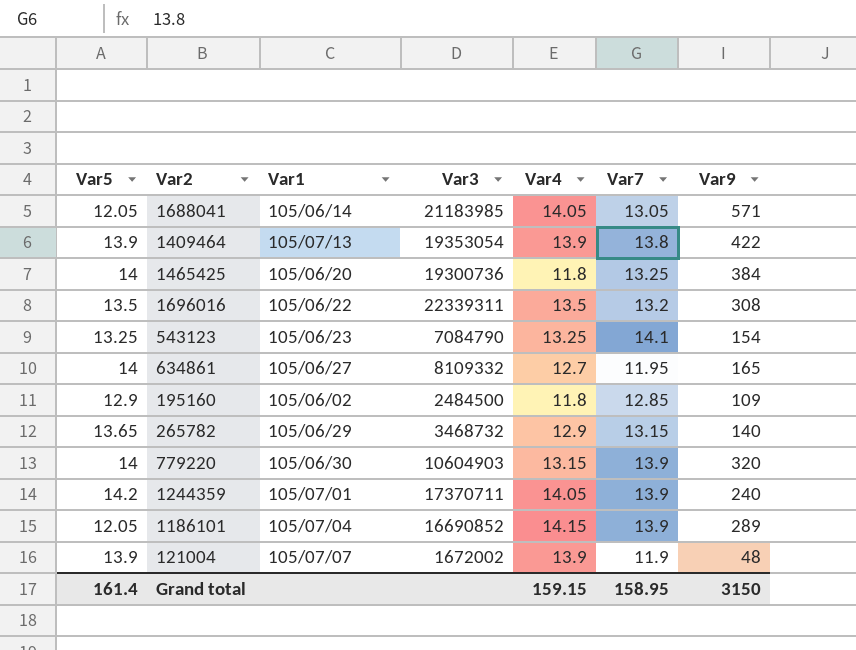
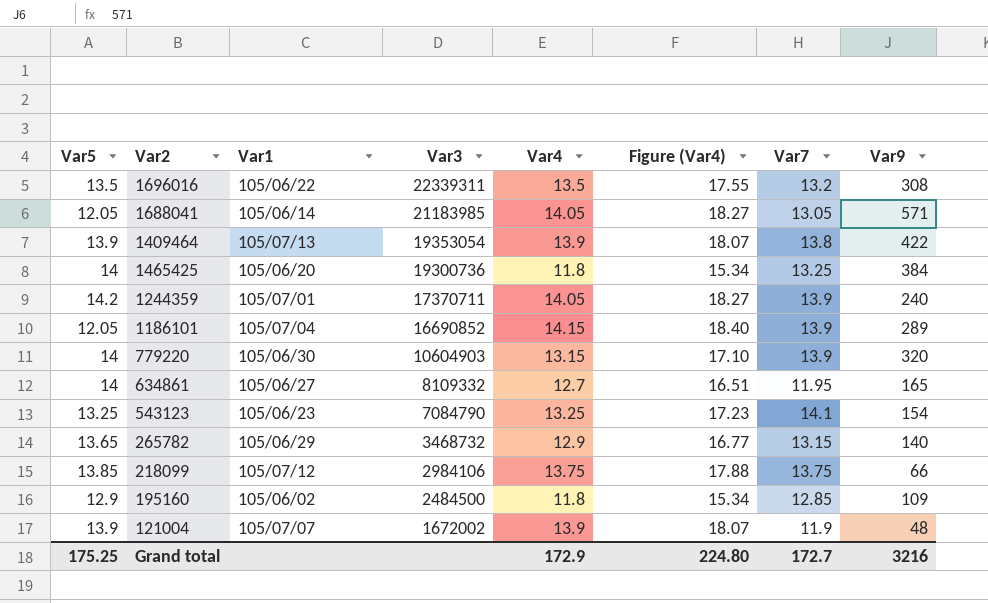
row order: none -> Var3 descending
column Figure (Var4) | formula: none -> [Var4] * 1.3
row 218099: none -> 13.85 | 105/07/12 | 2984106 | 13.75 | 17.88 | 13.75 | 66
Grand total | Var5: 161.4 -> 175.25
Grand total | Var4: 159.15 -> 172.9
Grand total | Var7: 158.95 -> 172.7
Grand total | Var9: 3150 -> 3216

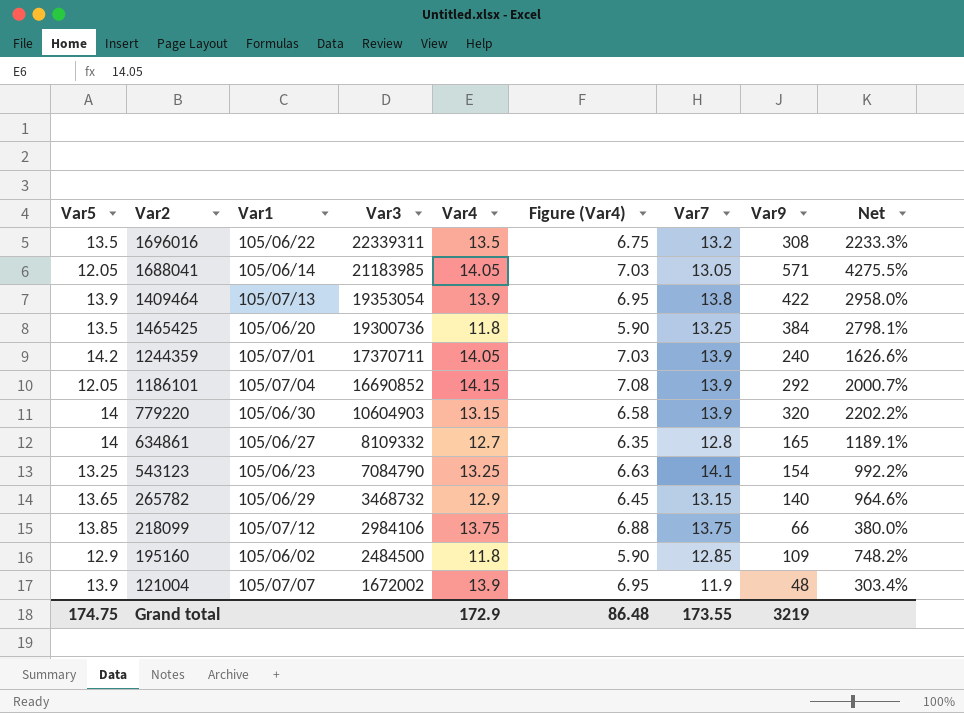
column Figure (Var4) | formula: [Var4] * 1.3 -> [Var4] * 0.5
column Net | formula: none -> ([Var9] - [Var7]) / [Var7]
1465425 | Var5: 14 -> 13.5
1186101 | Var9: 289 -> 292
634861 | Var7: 11.95 -> 12.8
Grand total | Var5: 175.25 -> 174.75
Grand total | Figure (Var4): 224.80 -> 86.48
Grand total | Var7: 172.7 -> 173.55
Grand total | Var9: 3216 -> 3219

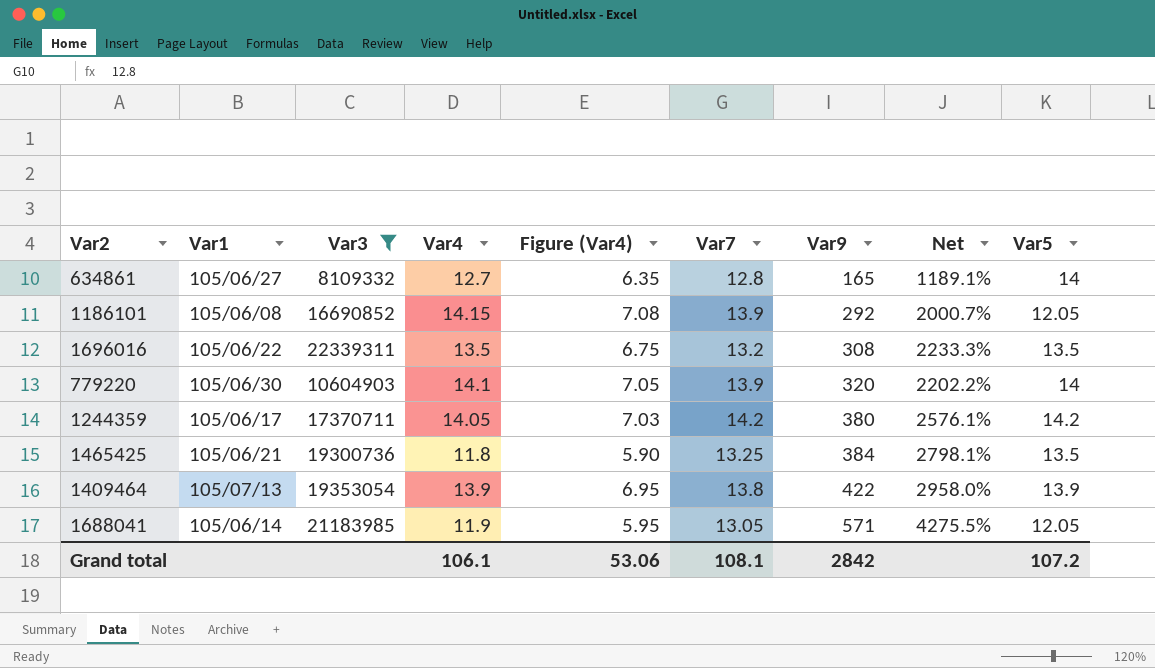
filter: none -> Var3 >= 8109332
row order: Var3 descending -> Var9 ascending
column Var5 | position: 1 -> 9
1186101 | Var1: 105/07/04 -> 105/06/08
779220 | Var4: 13.15 -> 14.1
779220 | Figure (Var4): 6.58 -> 7.05
1244359 | Var1: 105/07/01 -> 105/06/17
1244359 | Var7: 13.9 -> 14.2
1244359 | Var9: 240 -> 380
1244359 | Net: 1626.6% -> 2576.1%
1465425 | Var1: 105/06/20 -> 105/06/21
1688041 | Var4: 14.05 -> 11.9
1688041 | Figure (Var4): 7.03 -> 5.95
Grand total | Var4: 172.9 -> 106.1
Grand total | Figure (Var4): 86.48 -> 53.06
Grand total | Var7: 173.55 -> 108.1
Grand total | Var9: 3219 -> 2842
Grand total | Var5: 174.75 -> 107.2

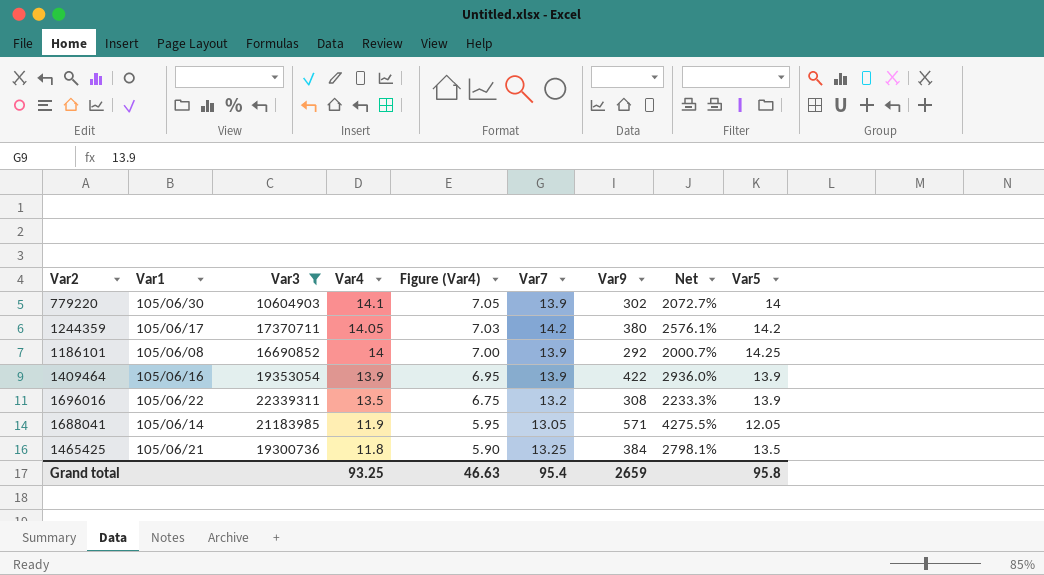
row order: Var9 ascending -> Var4 descending
row 634861: 105/06/27 | 8109332 | 12.7 | 6.35 | 12.8 | 165 | 1189.1% | 14 -> none
779220 | Var9: 320 -> 302
779220 | Net: 2202.2% -> 2072.7%
1186101 | Var4: 14.15 -> 14
1186101 | Figure (Var4): 7.08 -> 7.00
1186101 | Var5: 12.05 -> 14.25
1409464 | Var1: 105/07/13 -> 105/06/16
1409464 | Var7: 13.8 -> 13.9
1409464 | Net: 2958.0% -> 2936.0%
1696016 | Var5: 13.5 -> 13.9
Grand total | Var4: 106.1 -> 93.25
Grand total | Figure (Var4): 53.06 -> 46.63
Grand total | Var7: 108.1 -> 95.4
Grand total | Var9: 2842 -> 2659
Grand total | Var5: 107.2 -> 95.8

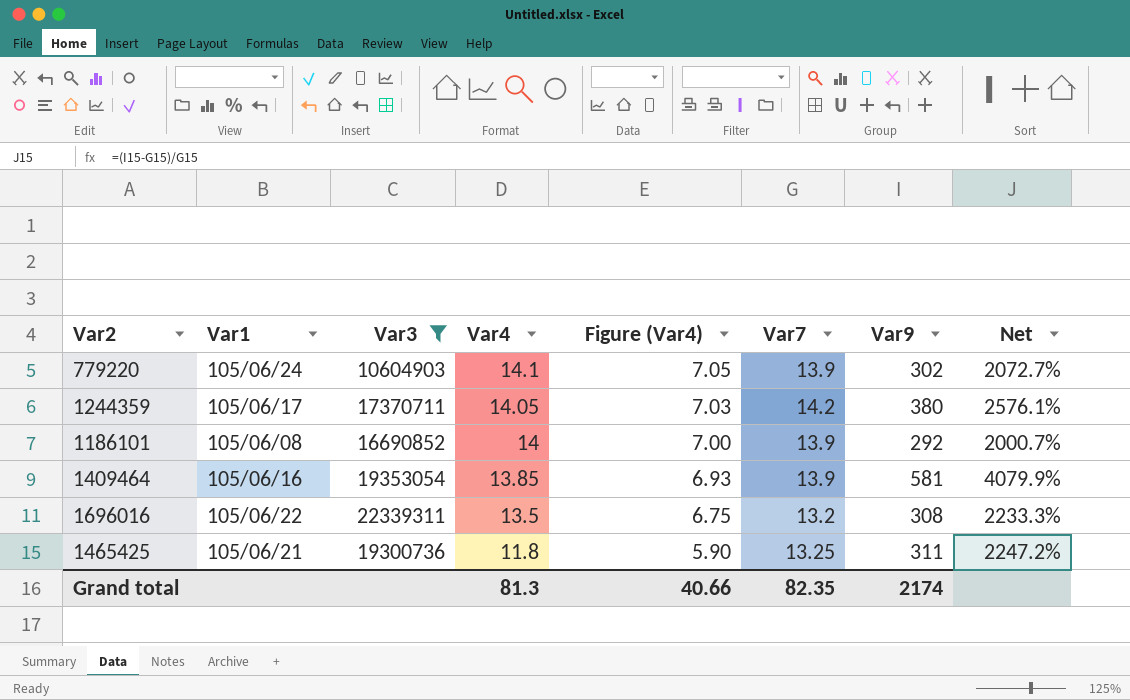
column Var5 | position: 9 -> none
row 1688041: 105/06/14 | 21183985 | 11.9 | 5.95 | 13.05 | 571 | 4275.5% | 12.05 -> none
779220 | Var1: 105/06/30 -> 105/06/24
1409464 | Var4: 13.9 -> 13.85
1409464 | Figure (Var4): 6.95 -> 6.93
1409464 | Var9: 422 -> 581
1409464 | Net: 2936.0% -> 4079.9%
1465425 | Var9: 384 -> 311
1465425 | Net: 2798.1% -> 2247.2%
Grand total | Var4: 93.25 -> 81.3
Grand total | Figure (Var4): 46.63 -> 40.66
Grand total | Var7: 95.4 -> 82.35
Grand total | Var9: 2659 -> 2174

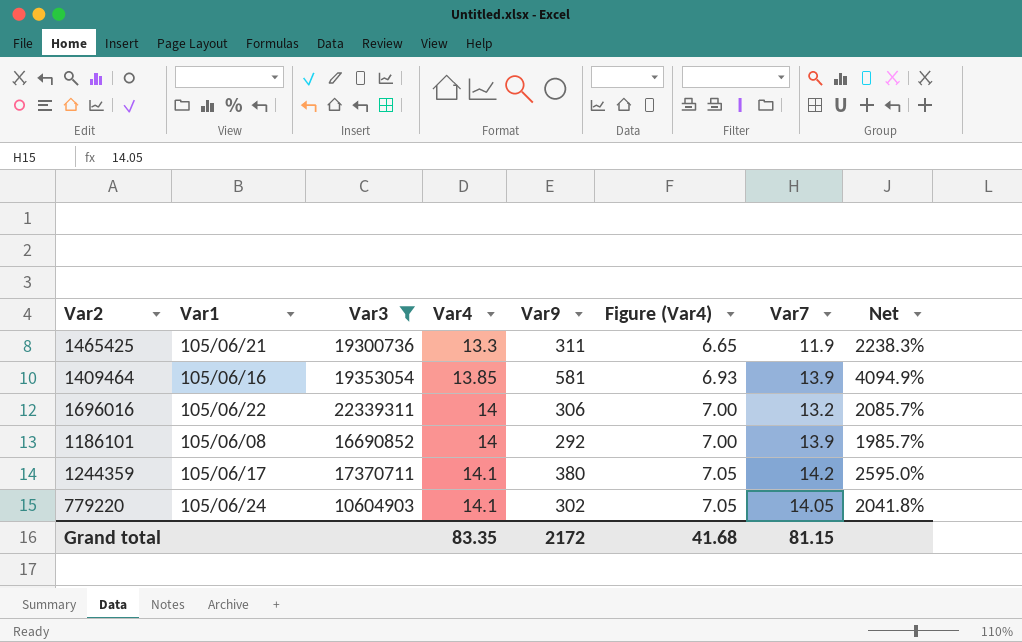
row order: Var4 descending -> Var4 ascending
column Var9 | position: 7 -> 5
column Net | formula: ([Var9] - [Var7]) / [Var7] -> ([Var9] - [Var4]) / [Var4]
1465425 | Var4: 11.8 -> 13.3
1465425 | Figure (Var4): 5.90 -> 6.65
1465425 | Var7: 13.25 -> 11.9
1696016 | Var4: 13.5 -> 14
1696016 | Var9: 308 -> 306
1696016 | Figure (Var4): 6.75 -> 7.00
1244359 | Var4: 14.05 -> 14.1
1244359 | Figure (Var4): 7.03 -> 7.05
779220 | Var7: 13.9 -> 14.05
Grand total | Var4: 81.3 -> 83.35
Grand total | Var9: 2174 -> 2172
Grand total | Figure (Var4): 40.66 -> 41.68
Grand total | Var7: 82.35 -> 81.15

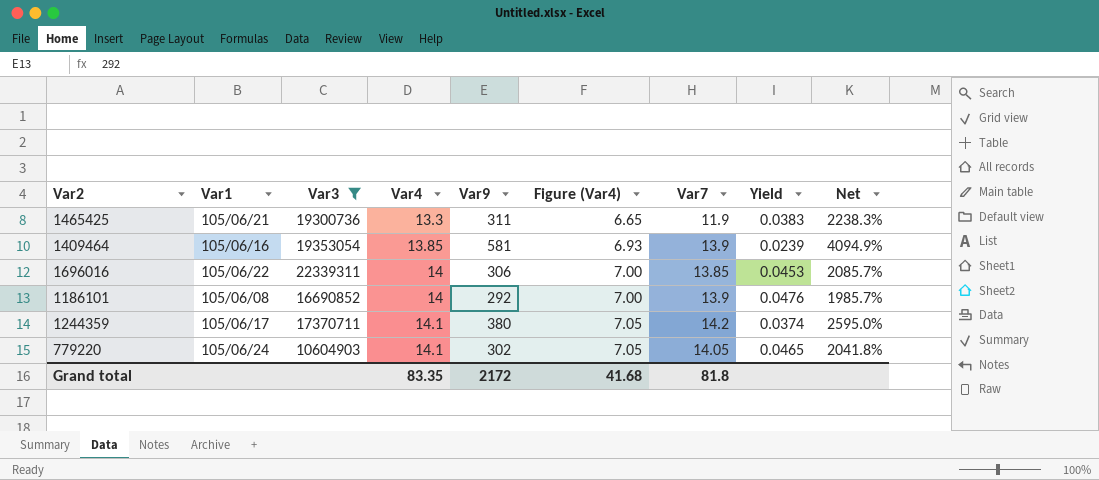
column Yield | formula: none -> [Var7] / [Var9]
1696016 | Var7: 13.2 -> 13.85
Grand total | Var7: 81.15 -> 81.8

